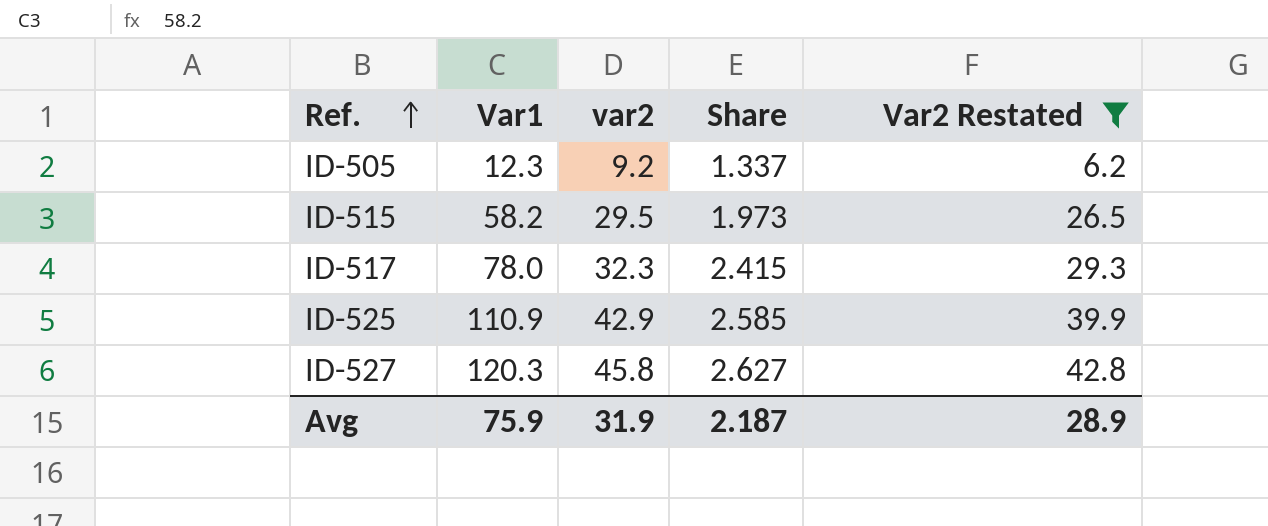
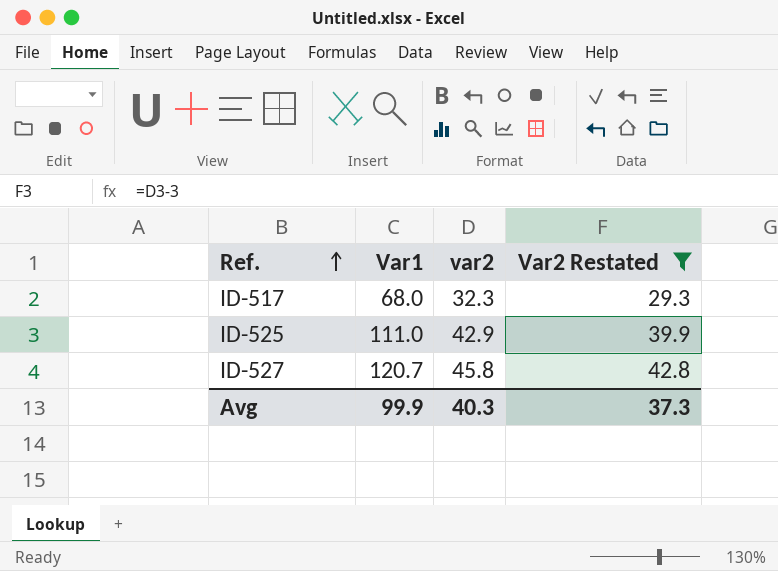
column Share | formula: [Var1] / [var2] -> none
row ID-505: 12.3 | 9.2 | 1.337 | 6.2 -> none
row ID-515: 58.2 | 29.5 | 1.973 | 26.5 -> none
ID-517 | Var1: 78.0 -> 68.0
ID-525 | Var1: 110.9 -> 111.0
ID-527 | Var1: 120.3 -> 120.7
Avg | Var1: 75.9 -> 99.9
Avg | var2: 31.9 -> 40.3
Avg | Var2 Restated: 28.9 -> 37.3

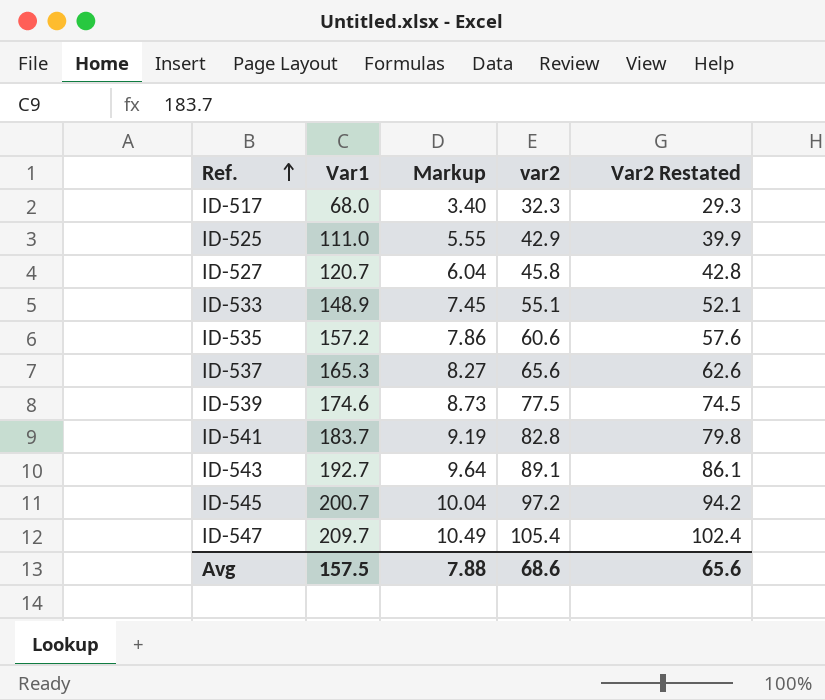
filter: Var2 Restated <= 42.8 -> none
column Markup | formula: none -> [Var1] * 0.05
Avg | Var1: 99.9 -> 157.5
Avg | var2: 40.3 -> 68.6
Avg | Var2 Restated: 37.3 -> 65.6

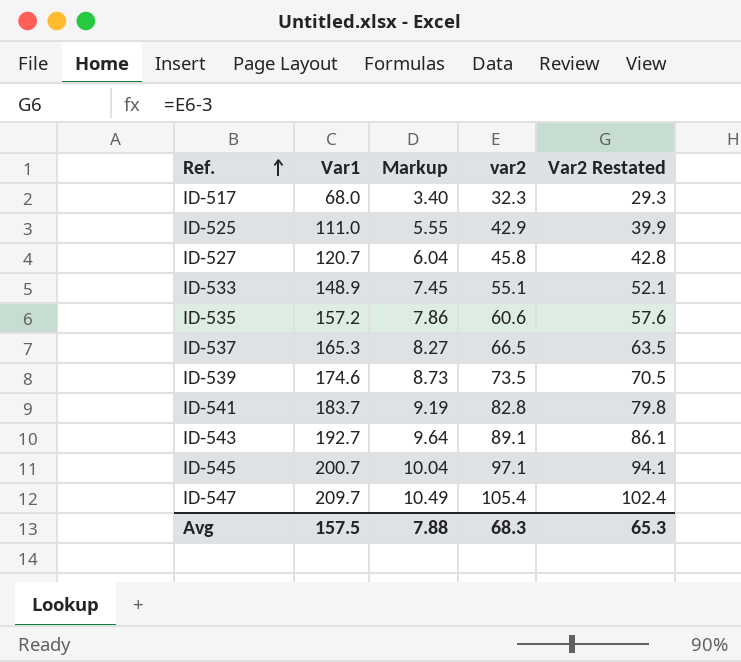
ID-537 | var2: 65.6 -> 66.5
ID-537 | Var2 Restated: 62.6 -> 63.5
ID-539 | var2: 77.5 -> 73.5
ID-539 | Var2 Restated: 74.5 -> 70.5
ID-545 | var2: 97.2 -> 97.1
ID-545 | Var2 Restated: 94.2 -> 94.1
Avg | var2: 68.6 -> 68.3
Avg | Var2 Restated: 65.6 -> 65.3

